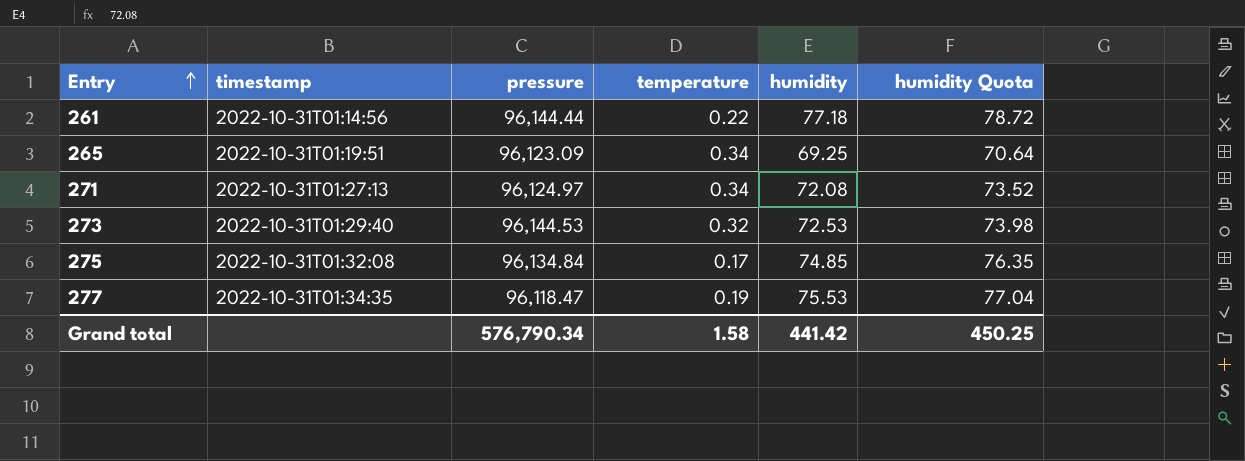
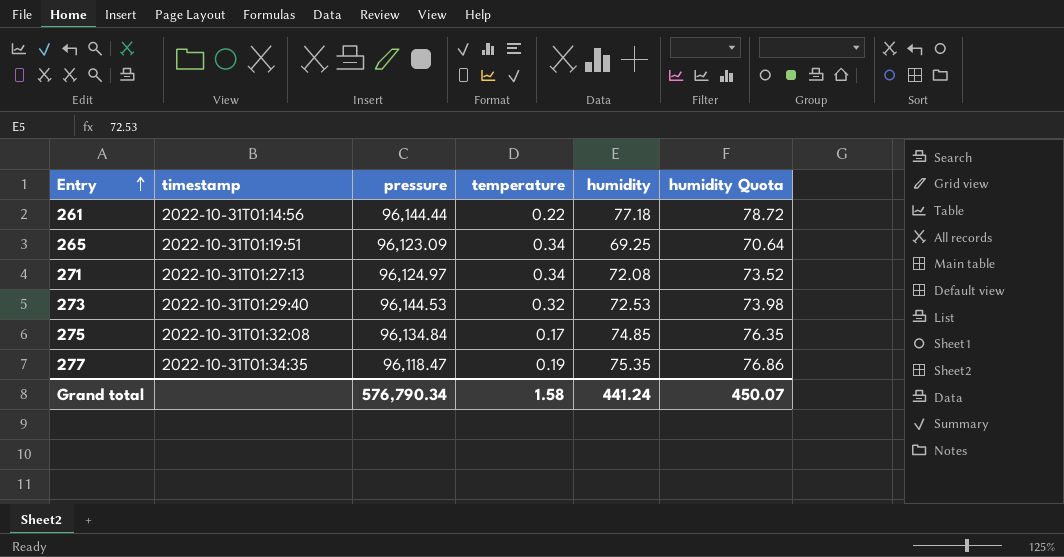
277 | humidity: 75.53 -> 75.35
277 | humidity Quota: 77.04 -> 76.86
Grand total | humidity: 441.42 -> 441.24
Grand total | humidity Quota: 450.25 -> 450.07

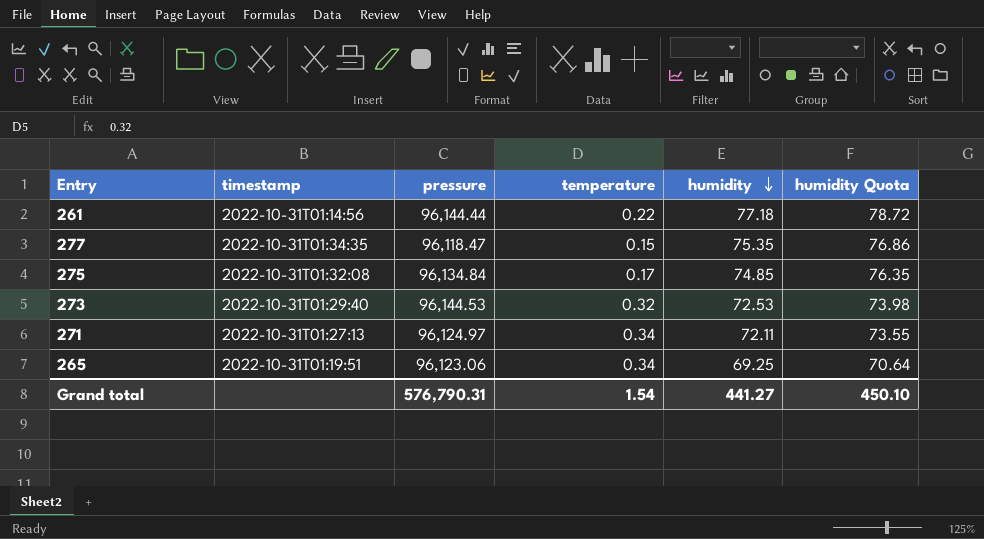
row order: Entry ascending -> humidity descending
277 | temperature: 0.19 -> 0.15
271 | humidity: 72.08 -> 72.11
271 | humidity Quota: 73.52 -> 73.55
265 | pressure: 96,123.09 -> 96,123.06
Grand total | pressure: 576,790.34 -> 576,790.31
Grand total | temperature: 1.58 -> 1.54
Grand total | humidity: 441.24 -> 441.27
Grand total | humidity Quota: 450.07 -> 450.10

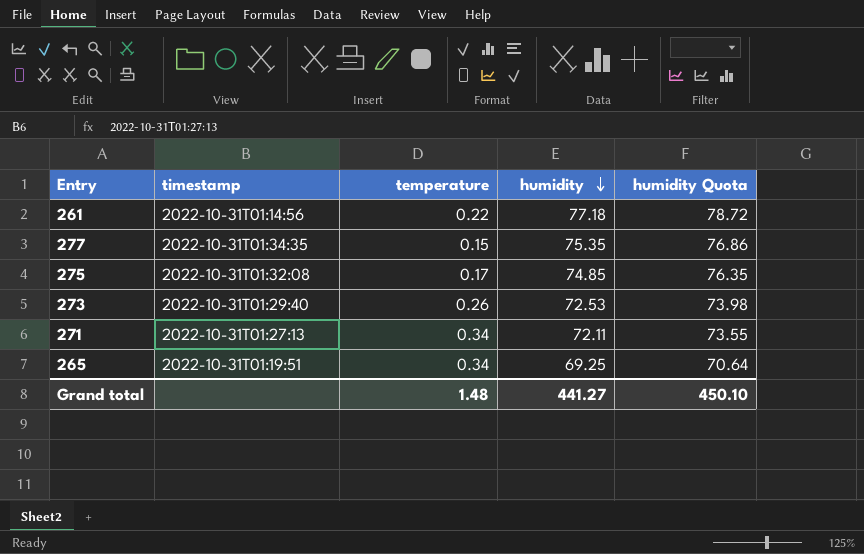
column pressure | position: 3 -> none
273 | temperature: 0.32 -> 0.26
Grand total | temperature: 1.54 -> 1.48

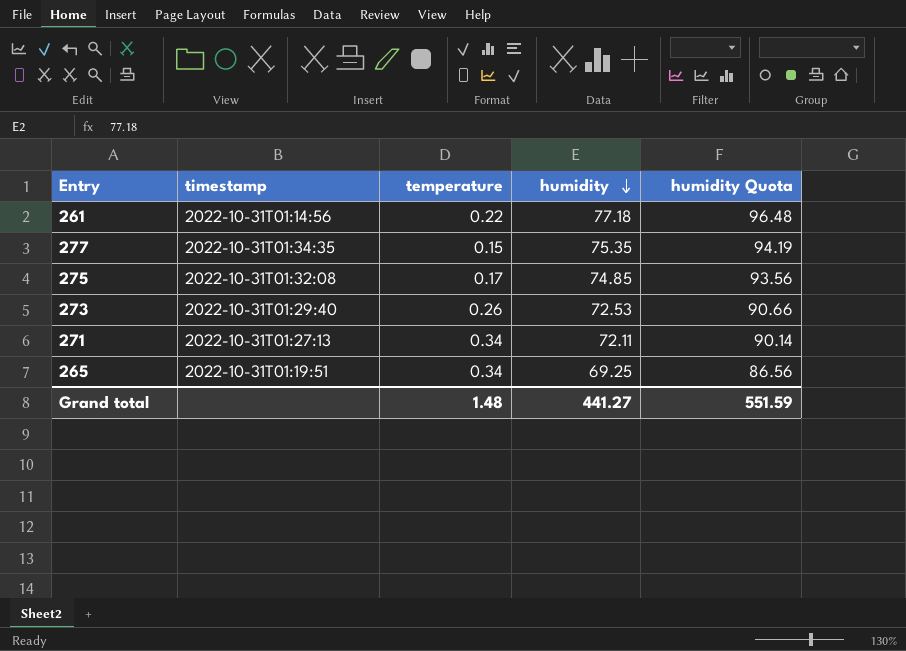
column humidity Quota | formula: [humidity] * 1.02 -> [humidity] * 1.25
Grand total | humidity Quota: 450.10 -> 551.59

